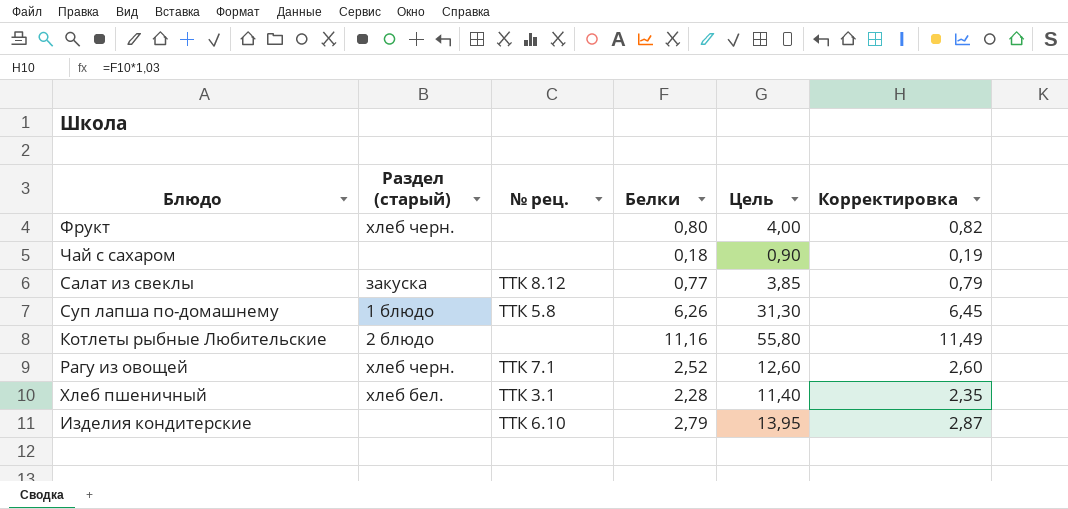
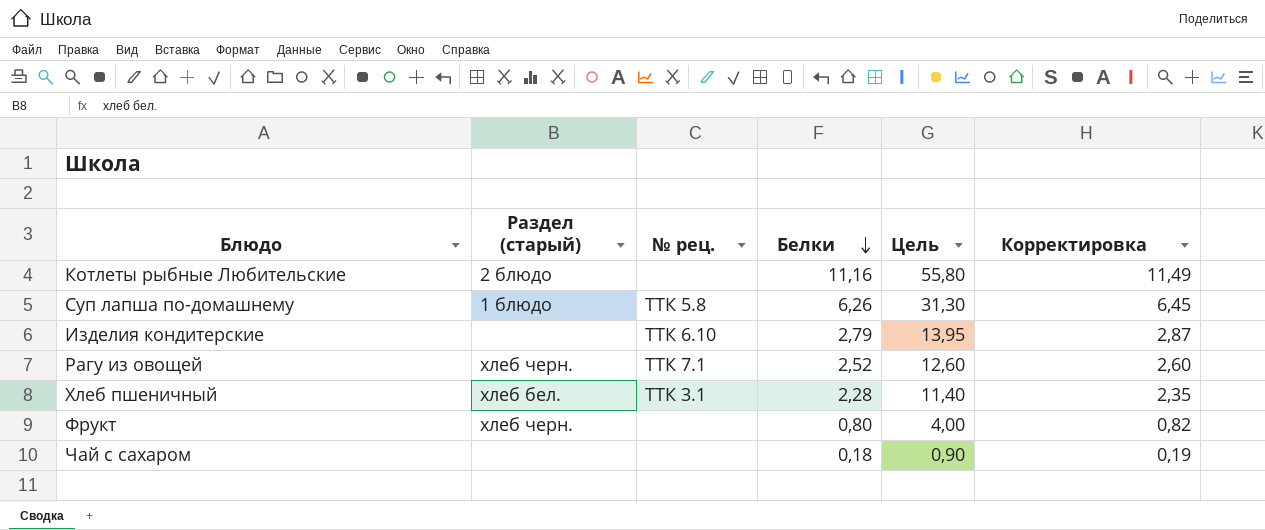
row order: none -> Белки descending
row Салат из свеклы: закуска | ТТК 8.12 | 0,77 | 3,85 | 0,79 -> none

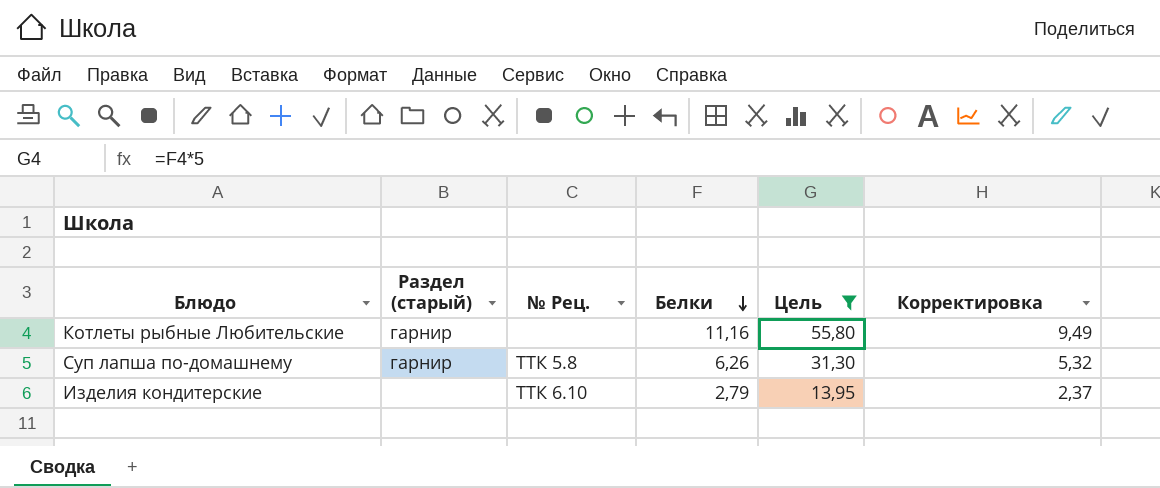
filter: none -> Цель >= 13,95
column name: № рец. -> № Рец.
column Корректировка | formula: [Белки] * 1,03 -> [Белки] * 0,85
Котлеты рыбные Любительские | Раздел (старый): 2 блюдо -> гарнир
Суп лапша по-домашнему | Раздел (старый): 1 блюдо -> гарнир

